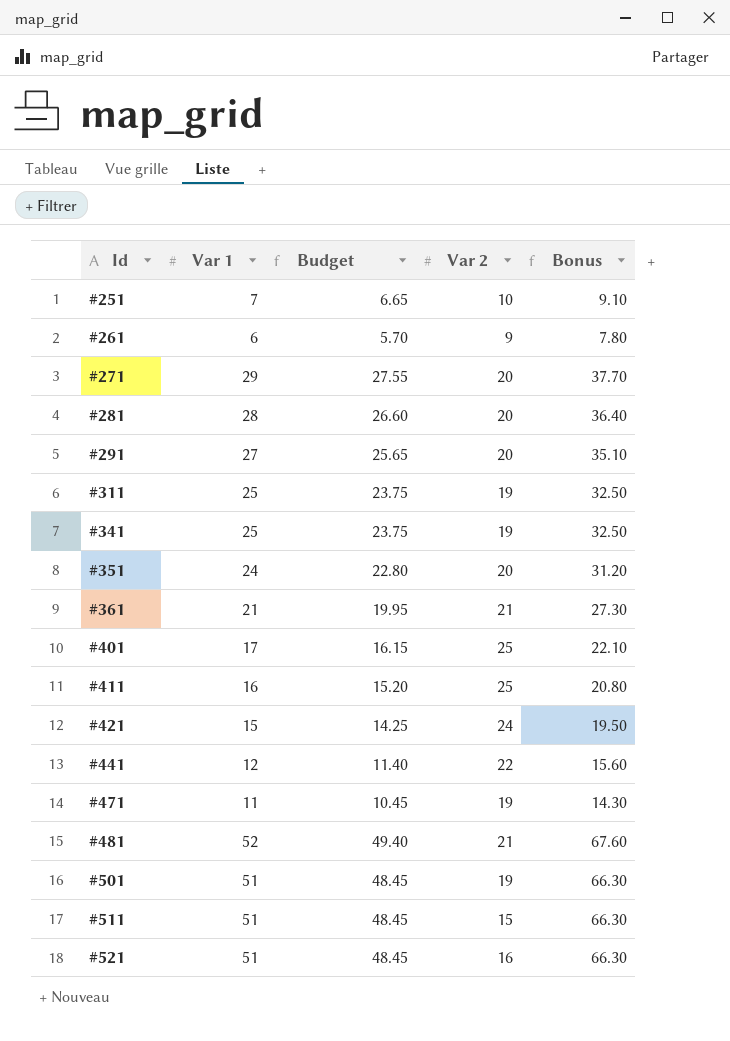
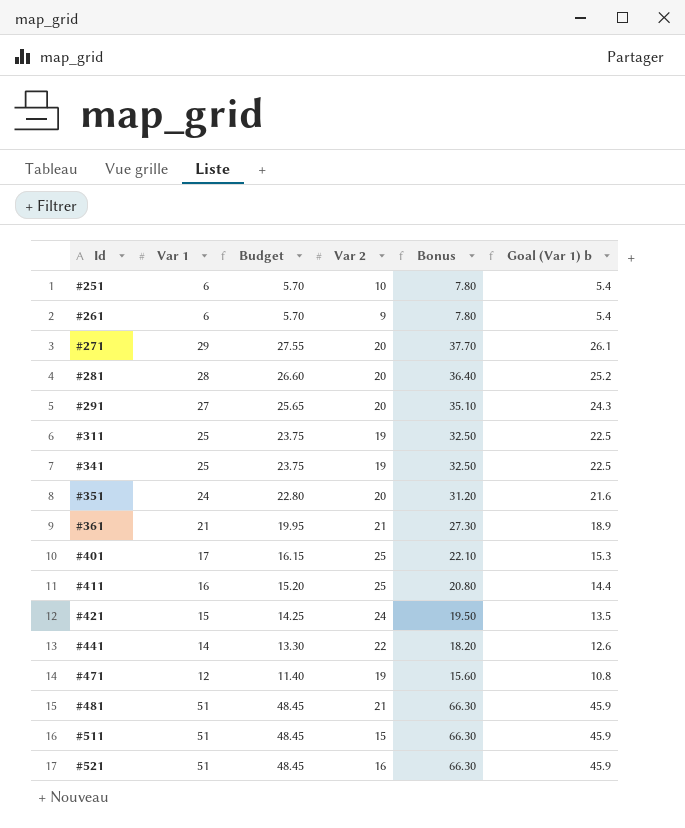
column Goal (Var 1) b | formula: none -> [Var 1] * 0.9
row #501: 51 | 48.45 | 19 | 66.30 -> none
#251 | Var 1: 7 -> 6
#251 | Budget: 6.65 -> 5.70
#251 | Bonus: 9.10 -> 7.80
#441 | Var 1: 12 -> 14
#441 | Budget: 11.40 -> 13.30
#441 | Bonus: 15.60 -> 18.20
#471 | Var 1: 11 -> 12
#471 | Budget: 10.45 -> 11.40
#471 | Bonus: 14.30 -> 15.60
#481 | Var 1: 52 -> 51
#481 | Budget: 49.40 -> 48.45
#481 | Bonus: 67.60 -> 66.30

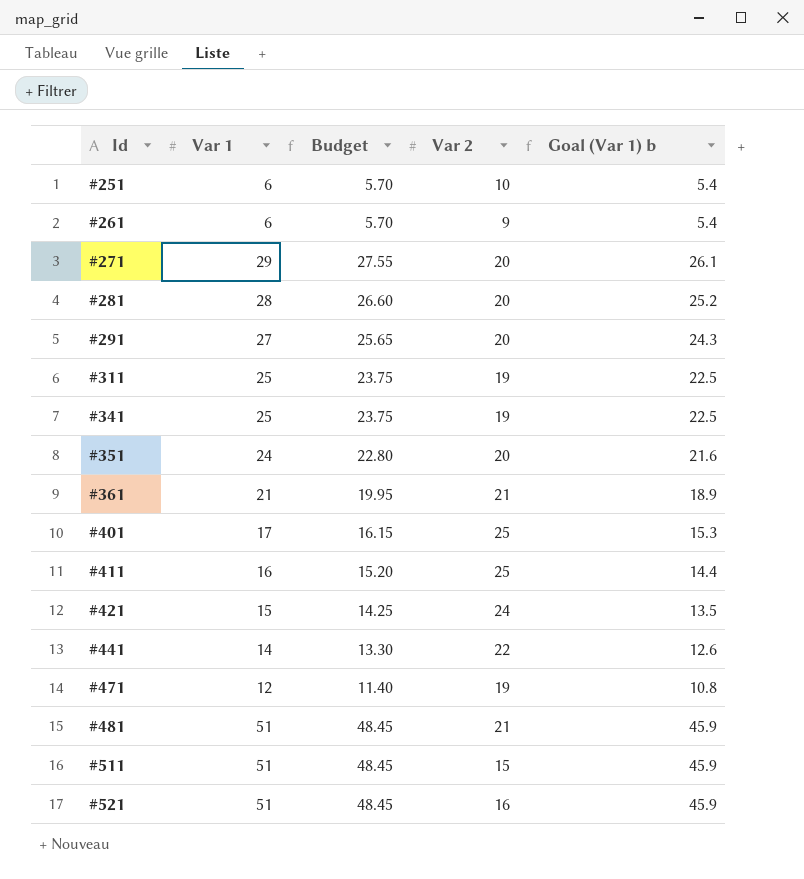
column Bonus | formula: [Var 1] * 1.3 -> none

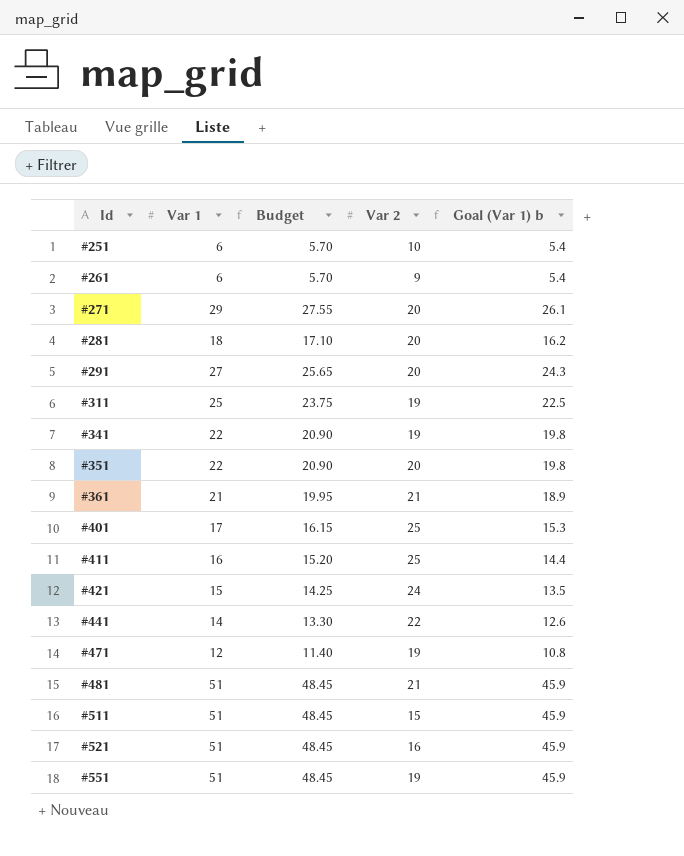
#281 | Var 1: 28 -> 18
#281 | Budget: 26.60 -> 17.10
#281 | Goal (Var 1) b: 25.2 -> 16.2
#341 | Var 1: 25 -> 22
#341 | Budget: 23.75 -> 20.90
#341 | Goal (Var 1) b: 22.5 -> 19.8
#351 | Var 1: 24 -> 22
#351 | Budget: 22.80 -> 20.90
#351 | Goal (Var 1) b: 21.6 -> 19.8
row #551: none -> 51 | 48.45 | 19 | 45.9

